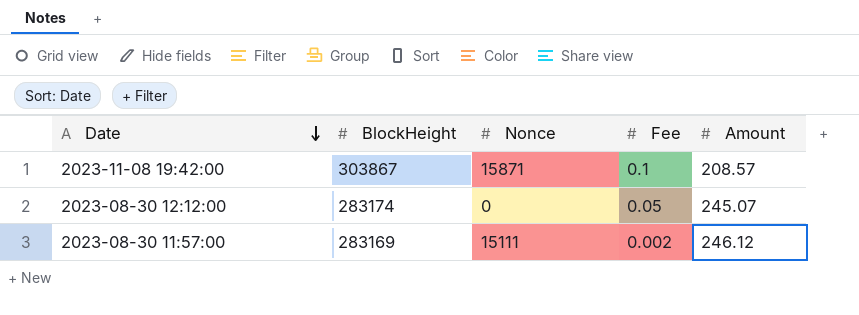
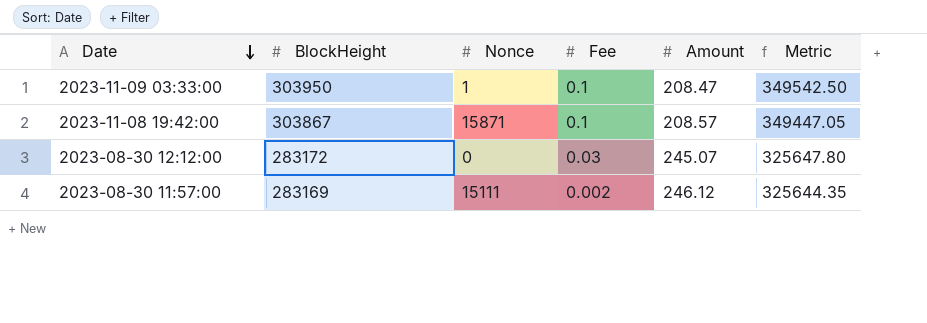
column Metric | formula: none -> [BlockHeight] * 1.15
row 2023-11-09 03:33:00: none -> 303950 | 1 | 0.1 | 208.47 | 349542.50
2023-08-30 12:12:00 | BlockHeight: 283174 -> 283172
2023-08-30 12:12:00 | Fee: 0.05 -> 0.03

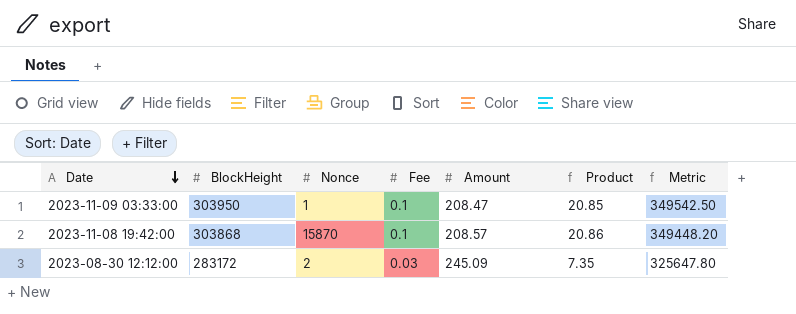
column Product | formula: none -> [Fee] * [Amount]
row 2023-08-30 11:57:00: 283169 | 15111 | 0.002 | 246.12 | 325644.35 -> none
2023-11-08 19:42:00 | BlockHeight: 303867 -> 303868
2023-11-08 19:42:00 | Nonce: 15871 -> 15870
2023-11-08 19:42:00 | Metric: 349447.05 -> 349448.20
2023-08-30 12:12:00 | Nonce: 0 -> 2
2023-08-30 12:12:00 | Amount: 245.07 -> 245.09

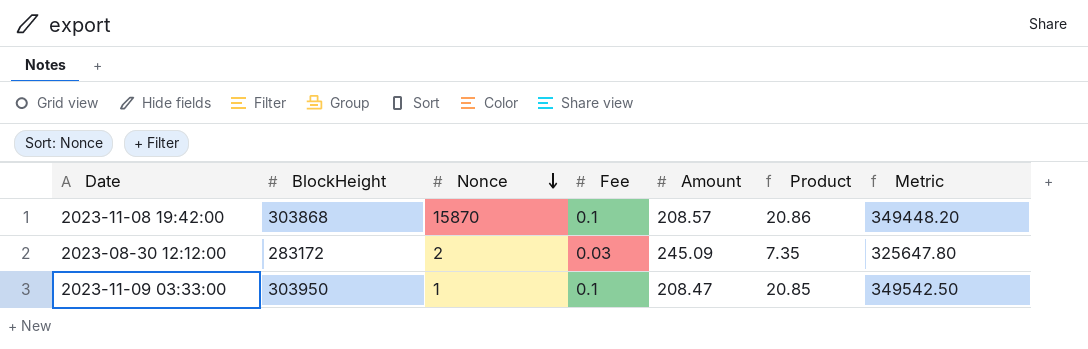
row order: Date descending -> Nonce descending

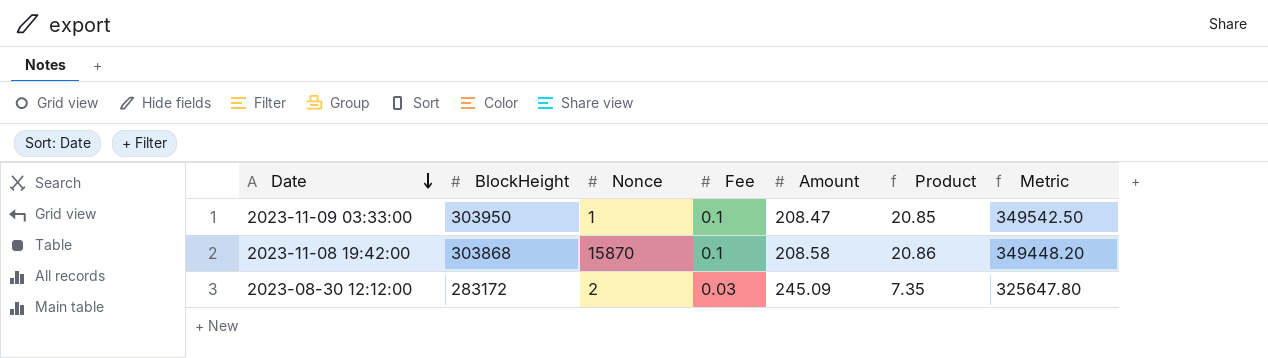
row order: Nonce descending -> Date descending
2023-11-08 19:42:00 | Amount: 208.57 -> 208.58

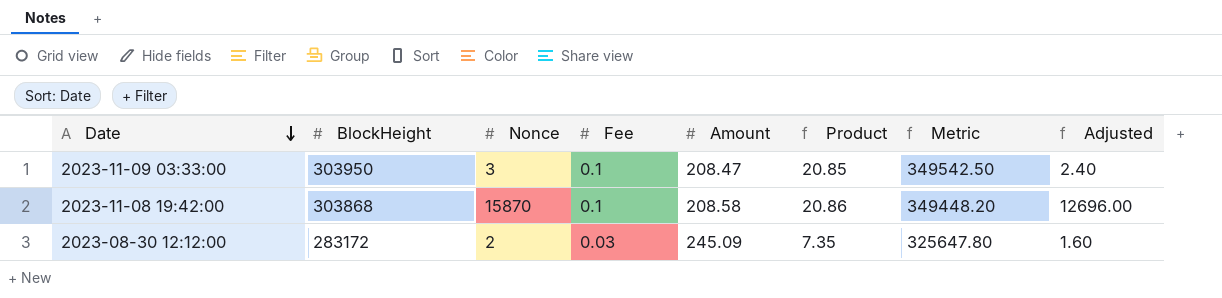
column Adjusted | formula: none -> [Nonce] * 0.8
2023-11-09 03:33:00 | Nonce: 1 -> 3

